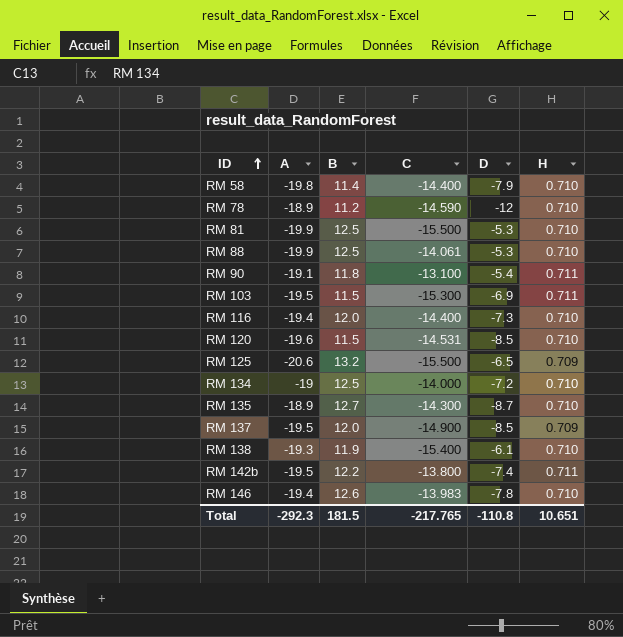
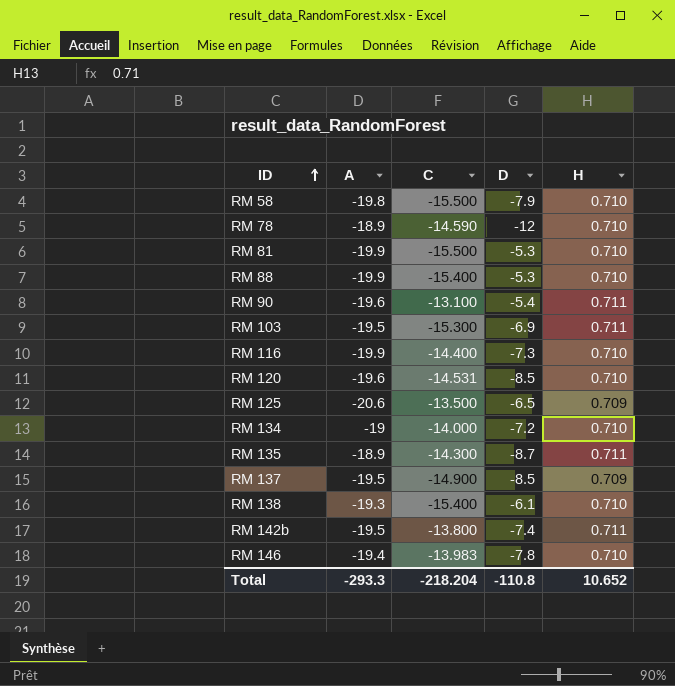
column B | position: 3 -> none
RM 58 | C: -14.400 -> -15.500
RM 88 | C: -14.061 -> -15.400
RM 90 | A: -19.1 -> -19.6
RM 116 | A: -19.4 -> -19.9
RM 125 | C: -15.500 -> -13.500
RM 135 | H: 0.710 -> 0.711
Total | A: -292.3 -> -293.3
Total | C: -217.765 -> -218.204
Total | H: 10.651 -> 10.652

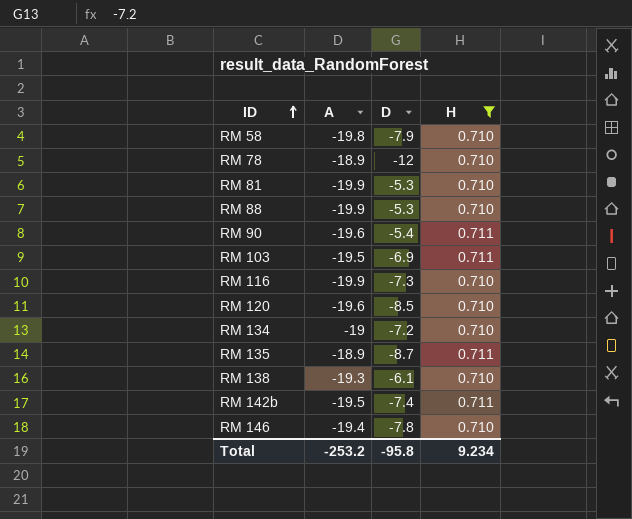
filter: none -> H != 0.709
column C | position: 3 -> none
Total | A: -293.3 -> -253.2
Total | D: -110.8 -> -95.8
Total | H: 10.652 -> 9.234

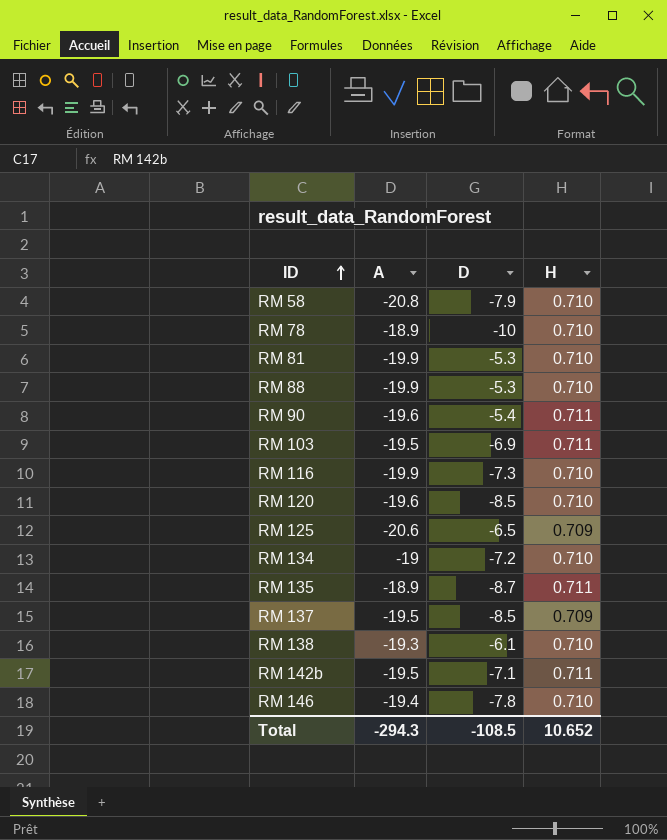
filter: H != 0.709 -> none
RM 58 | A: -19.8 -> -20.8
RM 78 | D: -12 -> -10
RM 142b | D: -7.4 -> -7.1
Total | A: -253.2 -> -294.3
Total | D: -95.8 -> -108.5
Total | H: 9.234 -> 10.652

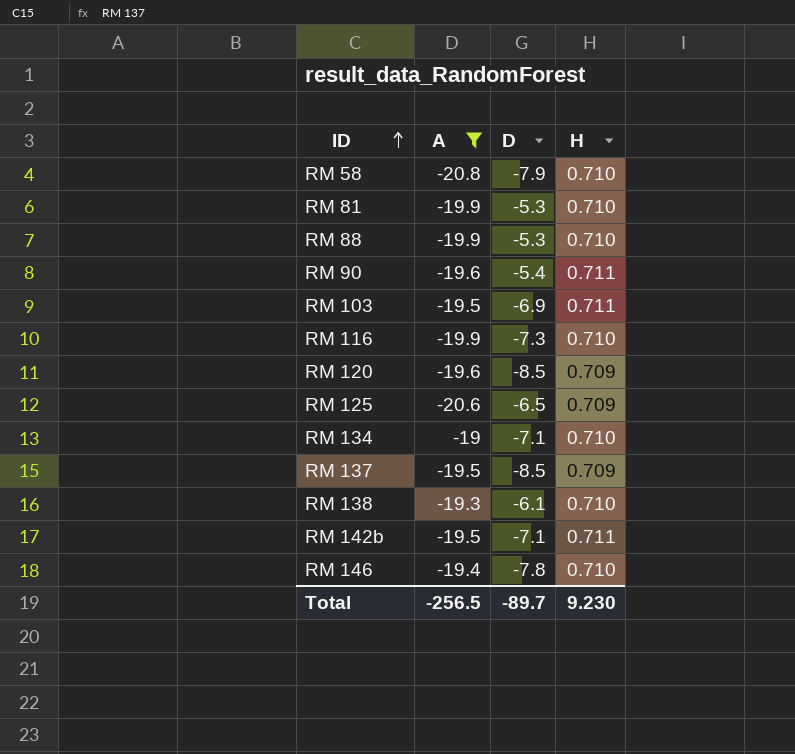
filter: none -> A != -18.9
RM 120 | H: 0.710 -> 0.709
RM 134 | D: -7.2 -> -7.1
Total | A: -294.3 -> -256.5
Total | D: -108.5 -> -89.7
Total | H: 10.652 -> 9.230

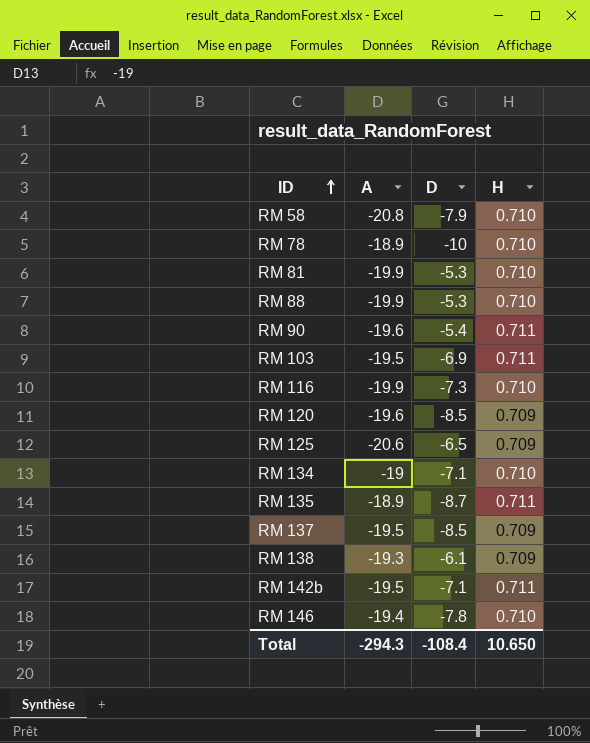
filter: A != -18.9 -> none
RM 138 | H: 0.710 -> 0.709
Total | A: -256.5 -> -294.3
Total | D: -89.7 -> -108.4
Total | H: 9.230 -> 10.650

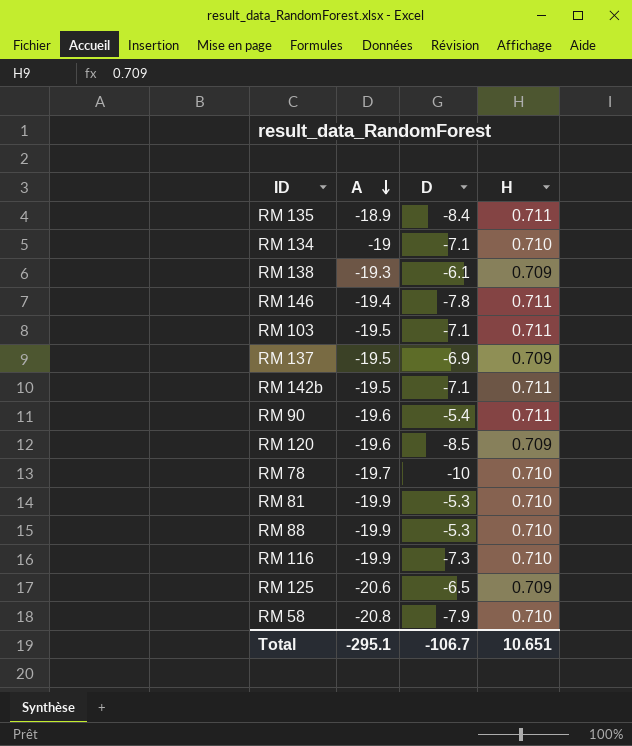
row order: ID ascending -> A descending
RM 135 | D: -8.7 -> -8.4
RM 146 | H: 0.710 -> 0.711
RM 103 | D: -6.9 -> -7.1
RM 137 | D: -8.5 -> -6.9
RM 78 | A: -18.9 -> -19.7
Total | A: -294.3 -> -295.1
Total | D: -108.4 -> -106.7
Total | H: 10.650 -> 10.651

